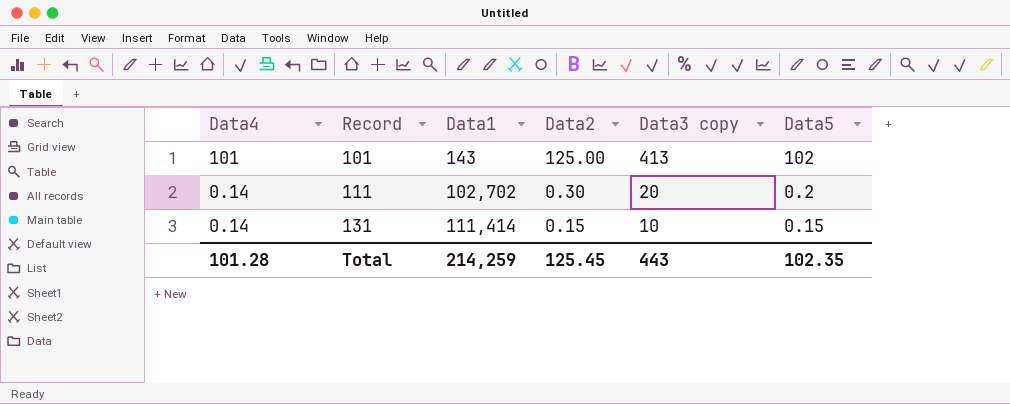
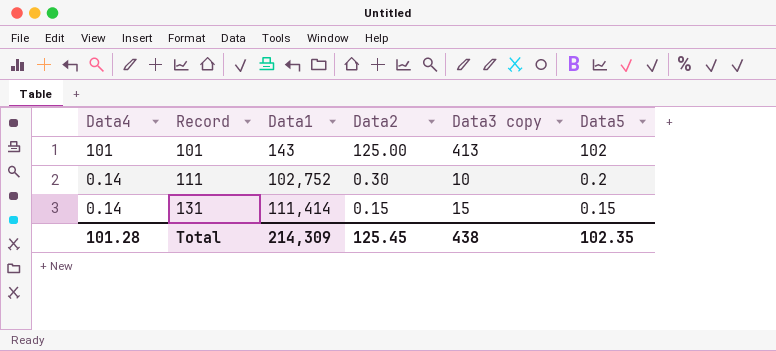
111 | Data1: 102,702 -> 102,752
111 | Data3 copy: 20 -> 10
131 | Data3 copy: 10 -> 15
Total | Data1: 214,259 -> 214,309
Total | Data3 copy: 443 -> 438

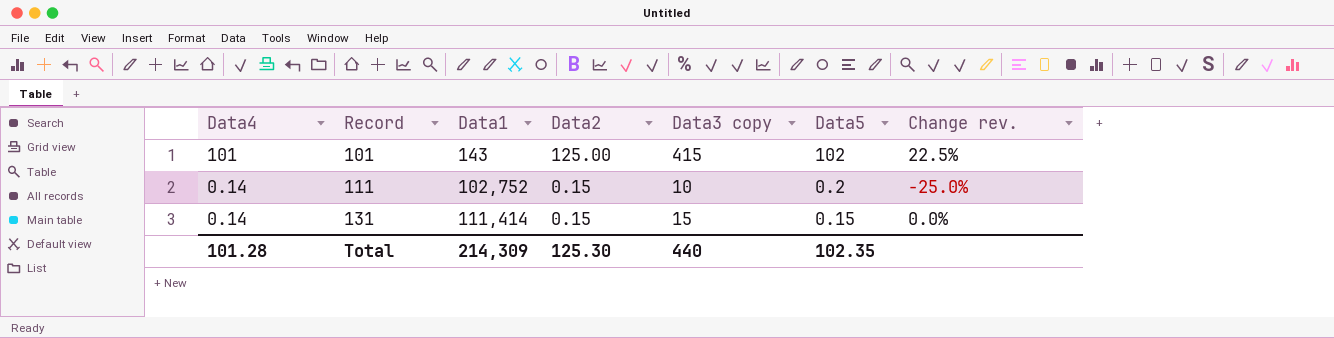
column Change rev. | formula: none -> ([Data2] - [Data5]) / [Data5]
101 | Data3 copy: 413 -> 415
111 | Data2: 0.30 -> 0.15
Total | Data2: 125.45 -> 125.30
Total | Data3 copy: 438 -> 440

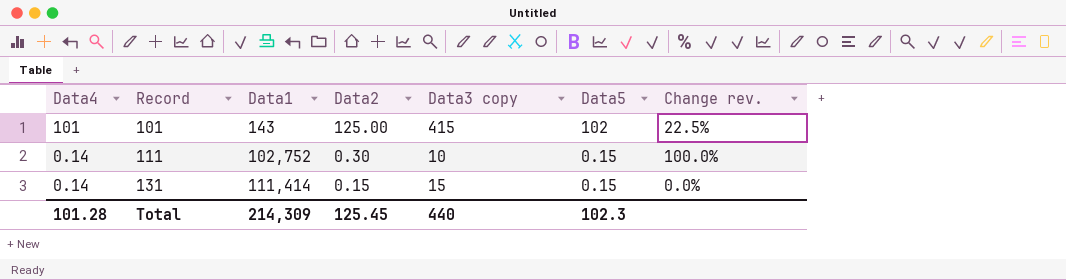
111 | Data2: 0.15 -> 0.30
111 | Data5: 0.2 -> 0.15
111 | Change rev.: -25.0% -> 100.0%
Total | Data2: 125.30 -> 125.45
Total | Data5: 102.35 -> 102.3

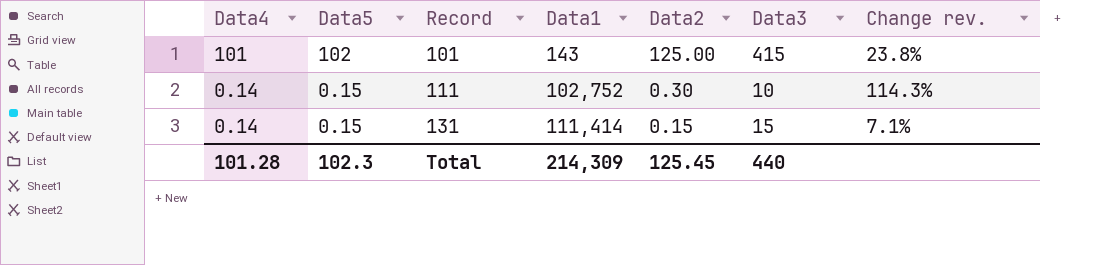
column Data5 | position: 6 -> 2
column name: Data3 copy -> Data3
column Change rev. | formula: ([Data2] - [Data5]) / [Data5] -> ([Data2] - [Data4]) / [Data4]

